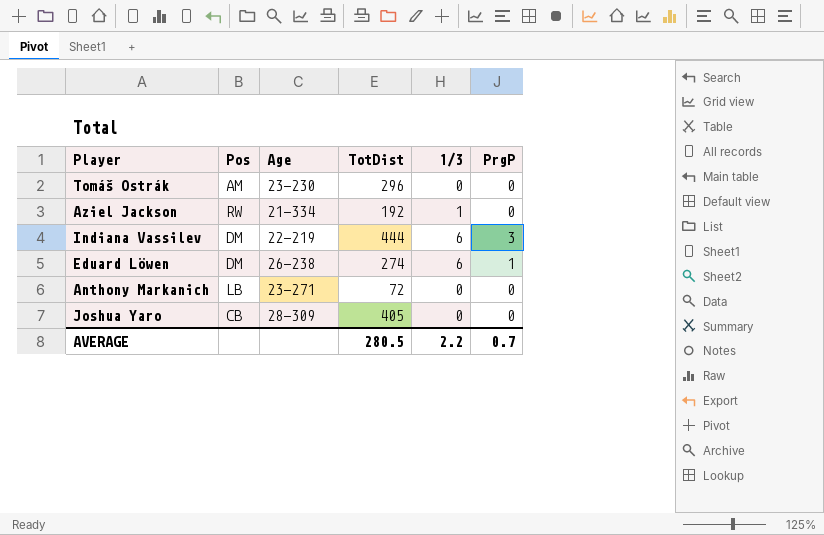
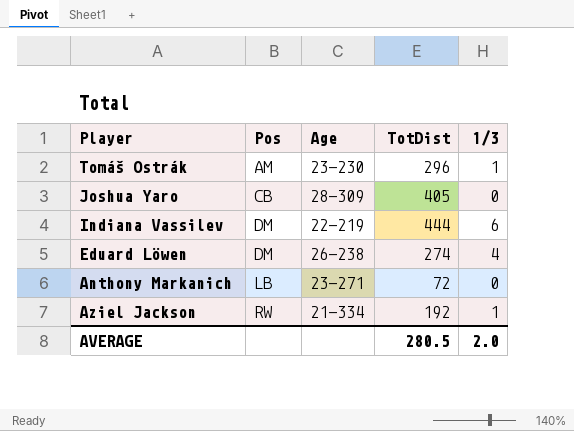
row order: none -> Pos ascending
column PrgP | position: 6 -> none
Tomáš Ostrák | 1/3: 0 -> 1
Eduard Löwen | 1/3: 6 -> 4
AVERAGE | 1/3: 2.2 -> 2.0

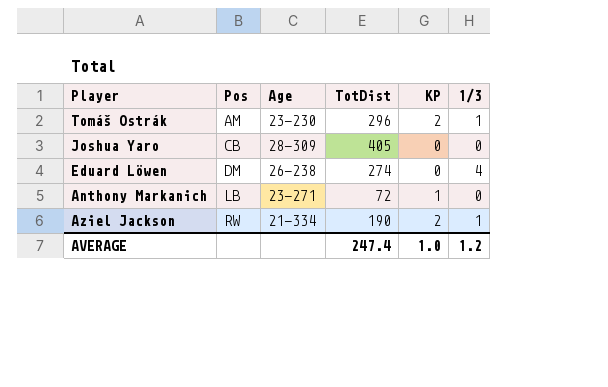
column KP | position: none -> 5
row Indiana Vassilev: DM | 22-219 | 444 | 6 -> none
Aziel Jackson | TotDist: 192 -> 190
AVERAGE | TotDist: 280.5 -> 247.4
AVERAGE | 1/3: 2.0 -> 1.2

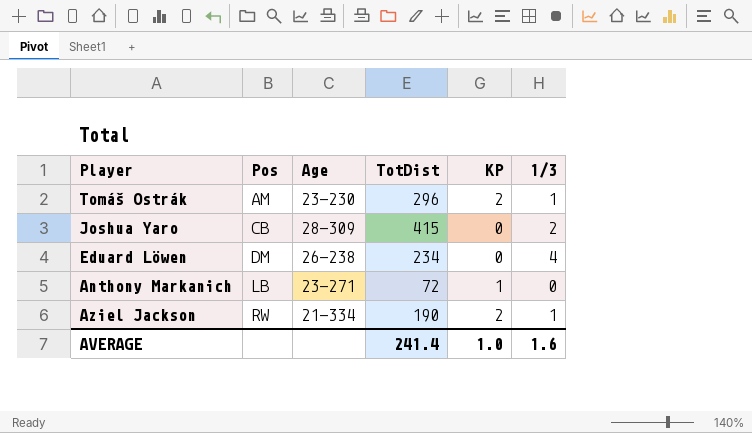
Joshua Yaro | TotDist: 405 -> 415
Joshua Yaro | 1/3: 0 -> 2
Eduard Löwen | TotDist: 274 -> 234
AVERAGE | TotDist: 247.4 -> 241.4
AVERAGE | 1/3: 1.2 -> 1.6

